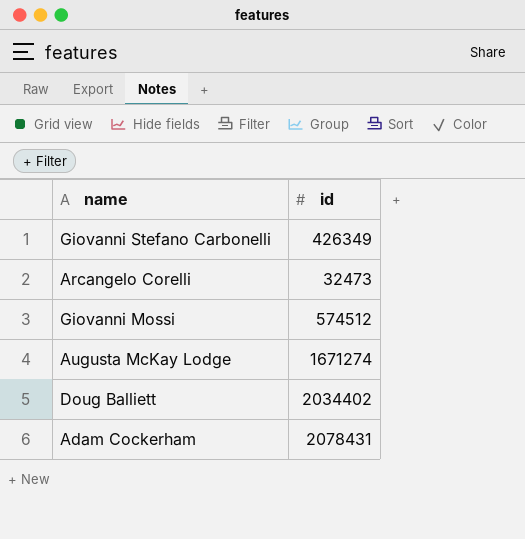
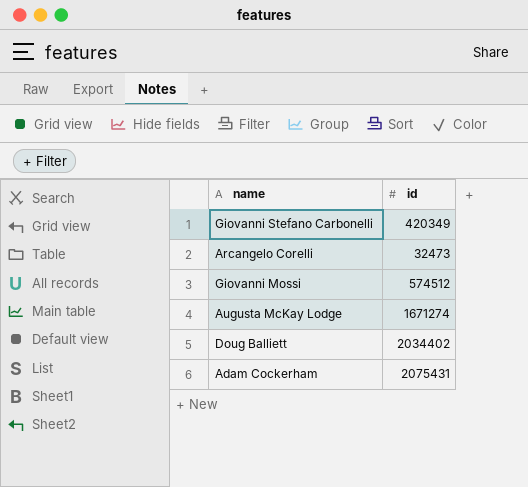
Giovanni Stefano Carbonelli | id: 426349 -> 420349
Adam Cockerham | id: 2078431 -> 2075431

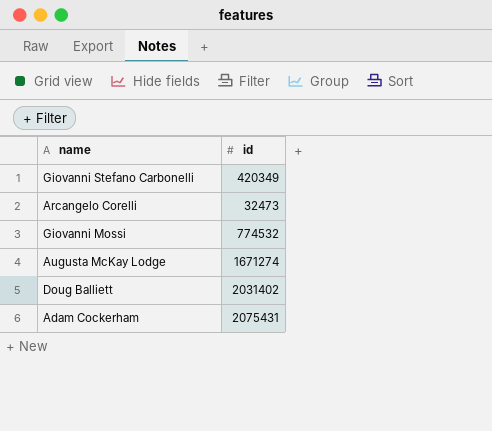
Giovanni Mossi | id: 574512 -> 774532
Doug Balliett | id: 2034402 -> 2031402

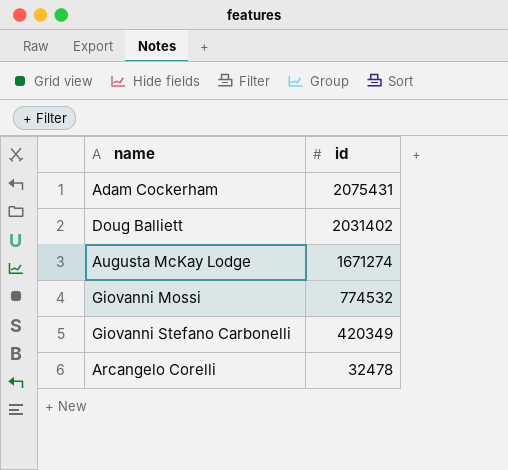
row order: none -> id descending
Arcangelo Corelli | id: 32473 -> 32478

